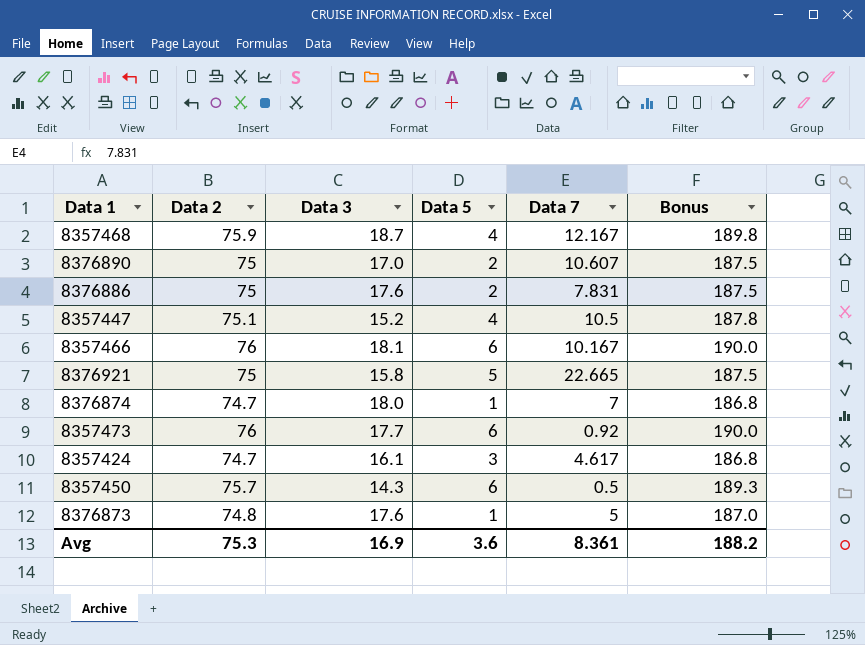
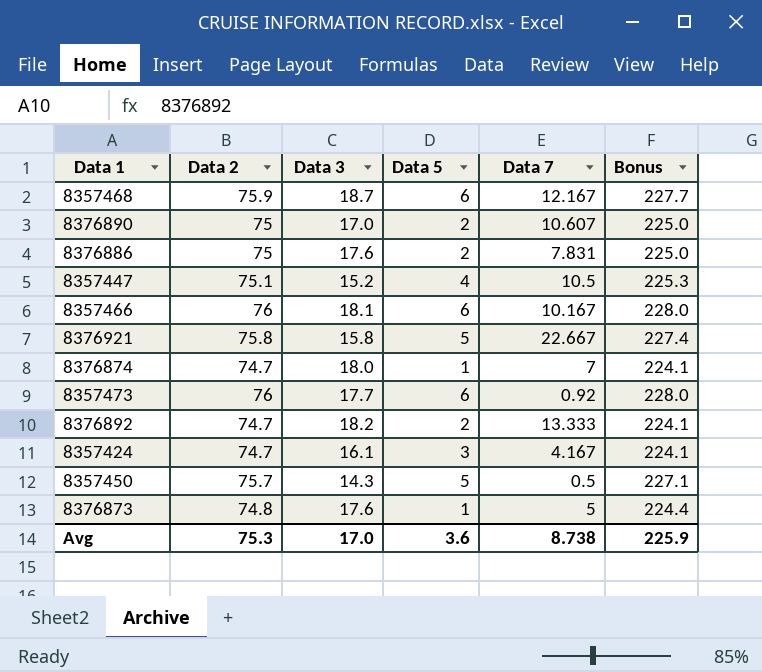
column Bonus | formula: [Data 2] * 2.5 -> [Data 2] * 3
8357468 | Data 5: 4 -> 6
8376921 | Data 2: 75 -> 75.8
8376921 | Data 7: 22.665 -> 22.667
row 8376892: none -> 74.7 | 18.2 | 2 | 13.333 | 224.1
8357424 | Data 7: 4.617 -> 4.167
8357450 | Data 5: 6 -> 5
Avg | Data 3: 16.9 -> 17.0
Avg | Data 7: 8.361 -> 8.738
Avg | Bonus: 188.2 -> 225.9

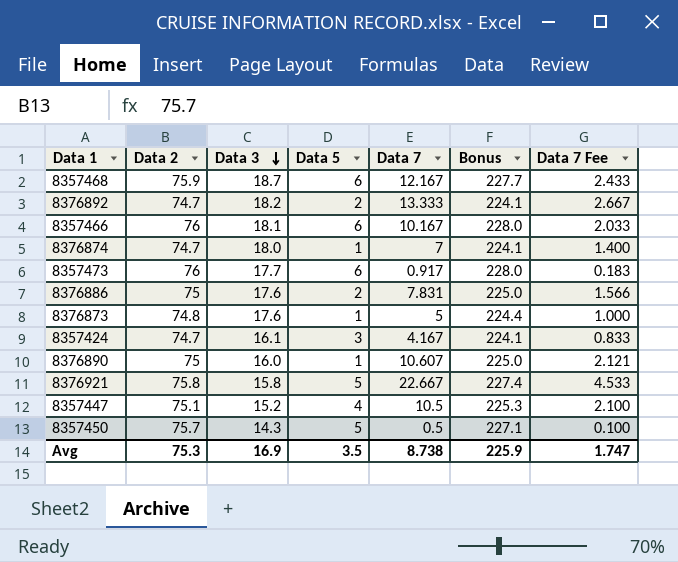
row order: none -> Data 3 descending
column Data 7 Fee | formula: none -> [Data 7] * 0.2
8357473 | Data 7: 0.92 -> 0.917
8376890 | Data 3: 17.0 -> 16.0
8376890 | Data 5: 2 -> 1
Avg | Data 3: 17.0 -> 16.9
Avg | Data 5: 3.6 -> 3.5

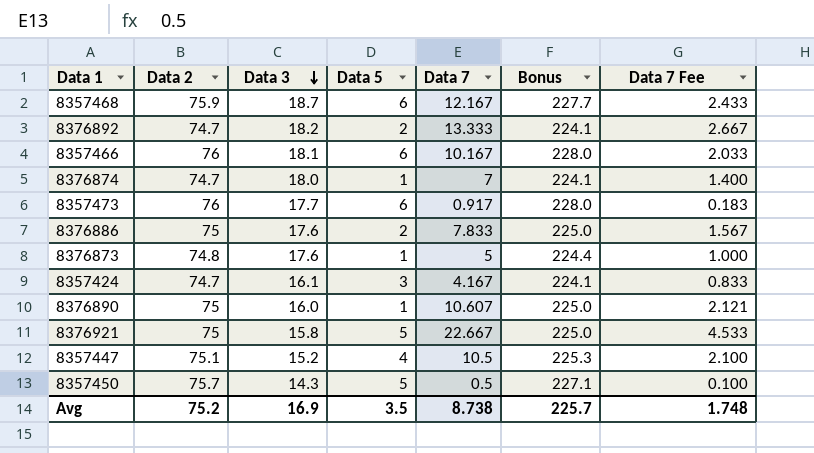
8376886 | Data 7: 7.831 -> 7.833
8376886 | Data 7 Fee: 1.566 -> 1.567
8376921 | Data 2: 75.8 -> 75
8376921 | Bonus: 227.4 -> 225.0
Avg | Data 2: 75.3 -> 75.2
Avg | Bonus: 225.9 -> 225.7
Avg | Data 7 Fee: 1.747 -> 1.748

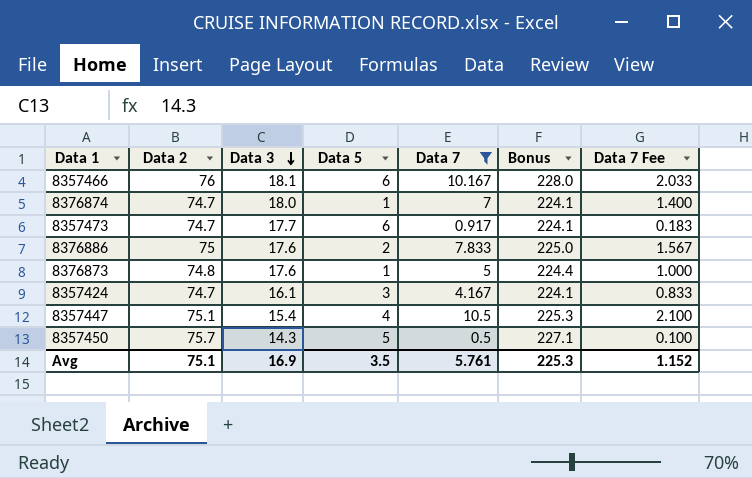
filter: none -> Data 7 <= 10.5
8357473 | Data 2: 76 -> 74.7
8357473 | Bonus: 228.0 -> 224.1
8357447 | Data 3: 15.2 -> 15.4
Avg | Data 2: 75.2 -> 75.1
Avg | Data 7: 8.738 -> 5.761
Avg | Bonus: 225.7 -> 225.3
Avg | Data 7 Fee: 1.748 -> 1.152

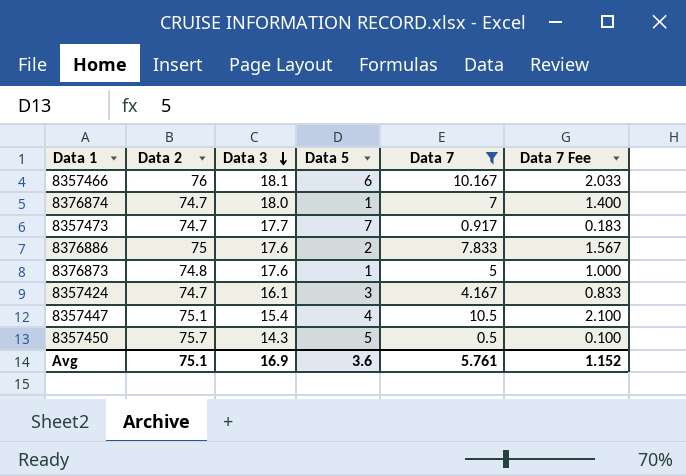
column Bonus | formula: [Data 2] * 3 -> none
8357473 | Data 5: 6 -> 7
Avg | Data 5: 3.5 -> 3.6

